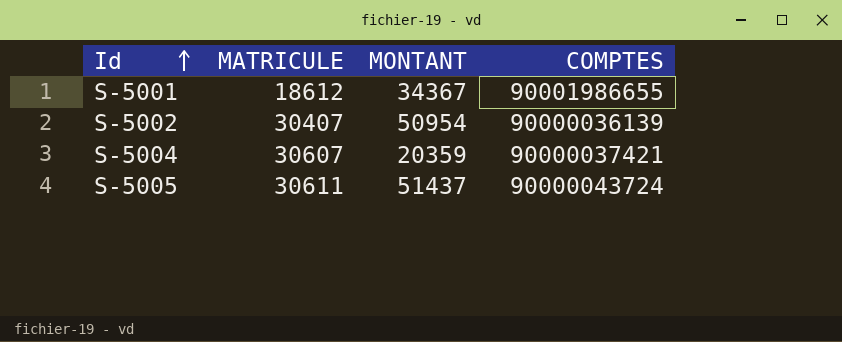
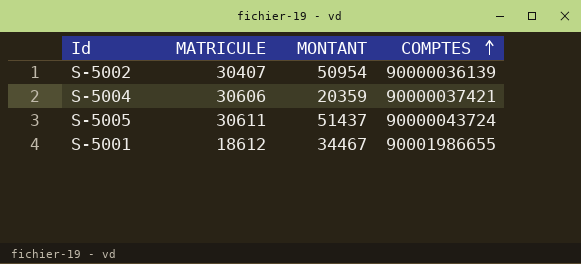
row order: Id ascending -> COMPTES ascending
S-5004 | MATRICULE: 30607 -> 30606
S-5001 | MONTANT: 34367 -> 34467

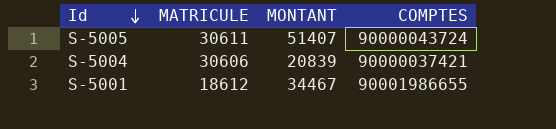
row order: COMPTES ascending -> Id descending
row S-5002: 30407 | 50954 | 90000036139 -> none
S-5005 | MONTANT: 51437 -> 51407
S-5004 | MONTANT: 20359 -> 20839

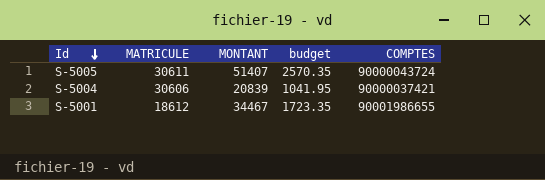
column budget | formula: none -> [MONTANT] * 0.05

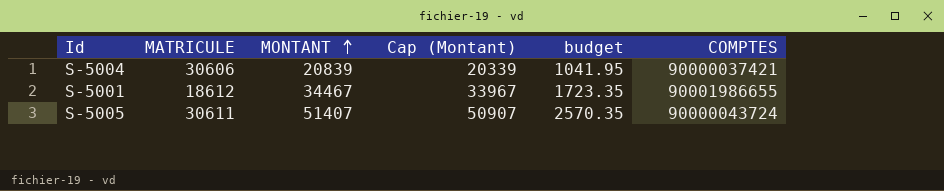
row order: Id descending -> MONTANT ascending
column Cap (Montant) | formula: none -> [MONTANT] - 500

